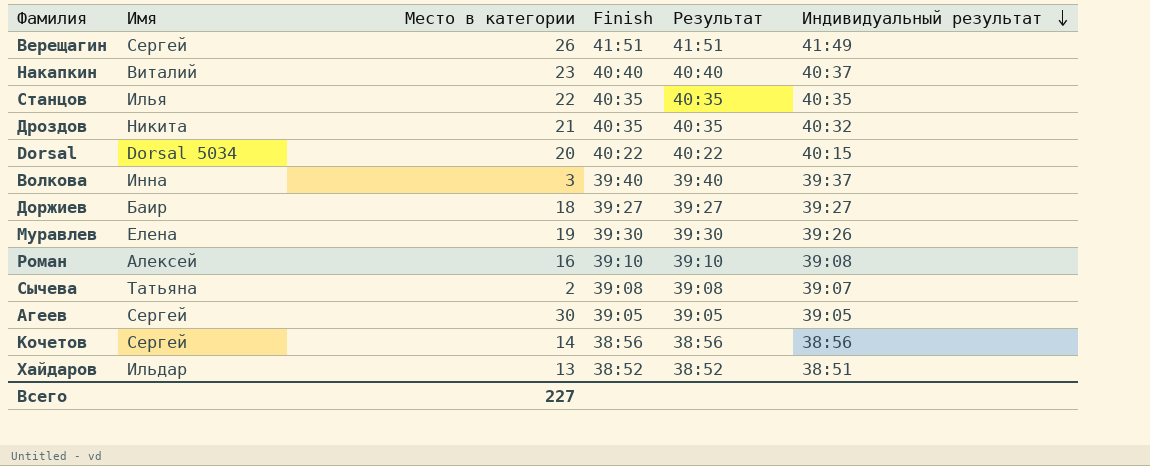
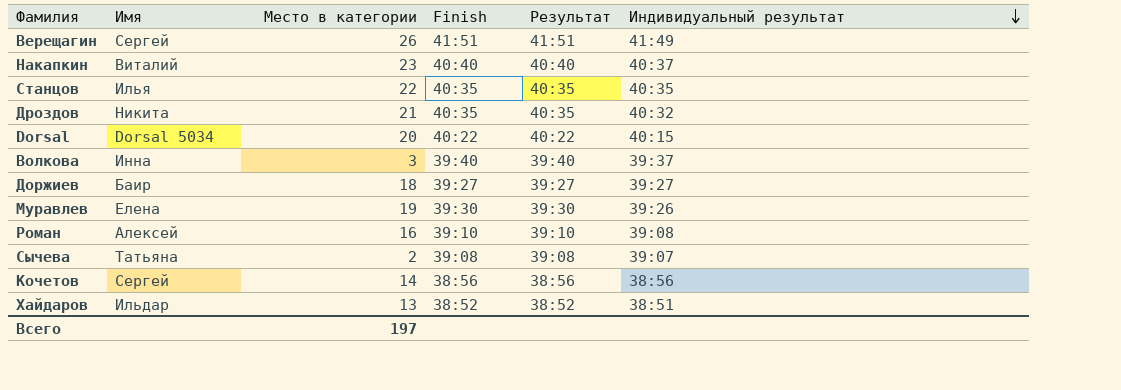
row Агеев: Сергей | 30 | 39:05 | 39:05 | 39:05 -> none
Всего | Место в категории: 227 -> 197

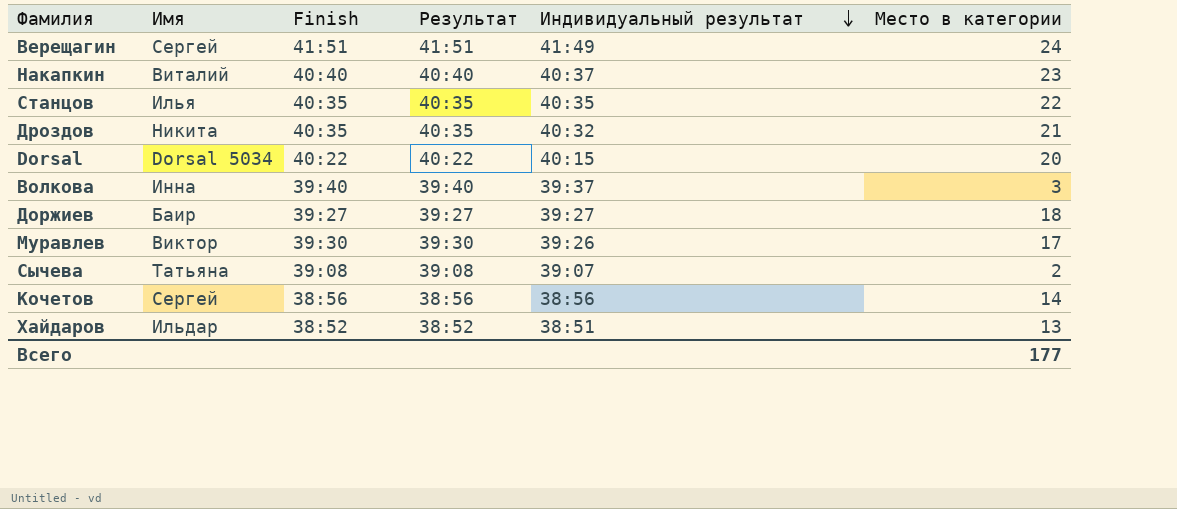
column Место в категории | position: 3 -> 6
row Роман: Алексей | 16 | 39:10 | 39:10 | 39:08 -> none
Верещагин | Место в категории: 26 -> 24
Муравлев | Имя: Елена -> Виктор
Муравлев | Место в категории: 19 -> 17
Всего | Место в категории: 197 -> 177

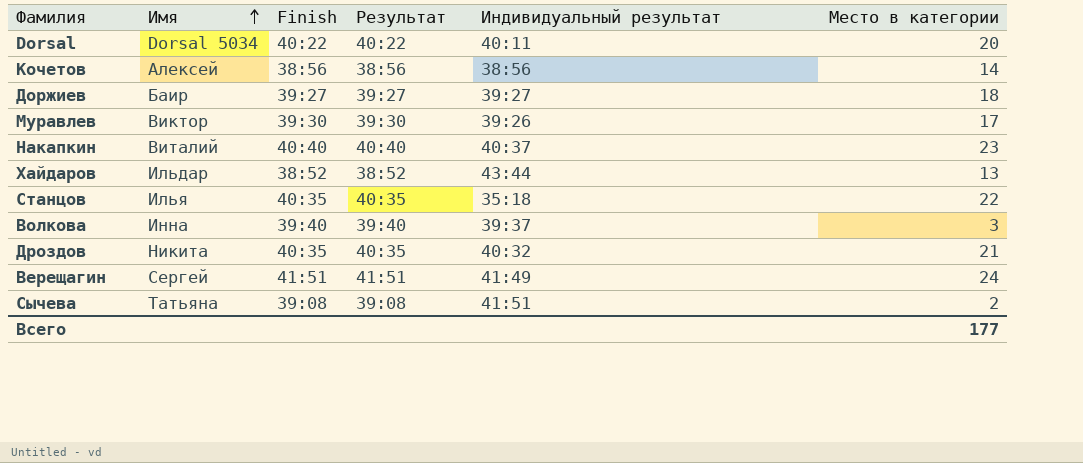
row order: Индивидуальный результат descending -> Имя ascending
Dorsal | Индивидуальный результат: 40:15 -> 40:11
Кочетов | Имя: Сергей -> Алексей
Хайдаров | Индивидуальный результат: 38:51 -> 43:44
Станцов | Индивидуальный результат: 40:35 -> 35:18
Сычева | Индивидуальный результат: 39:07 -> 41:51

